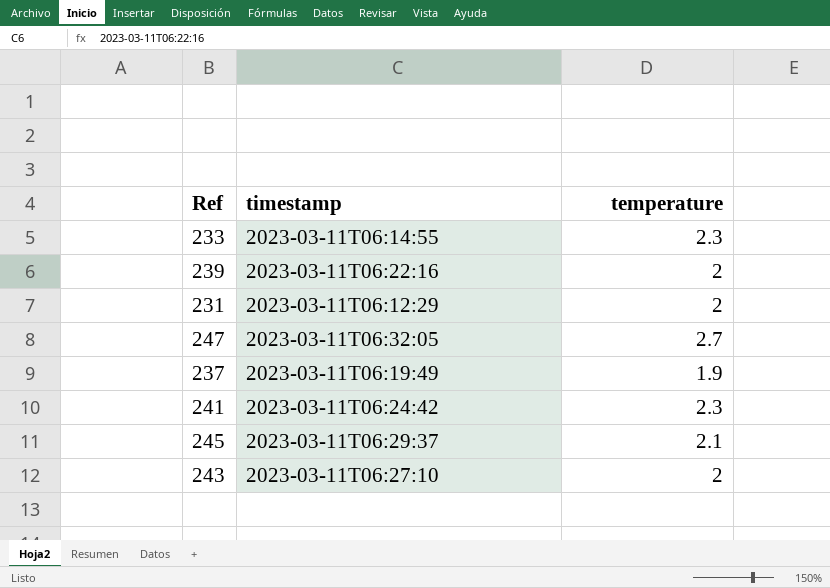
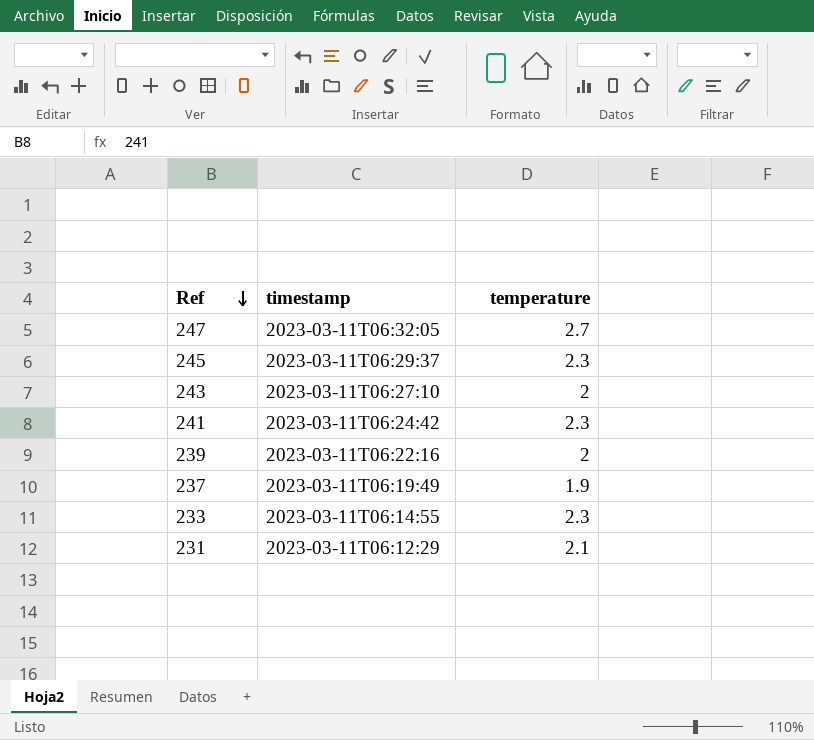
row order: none -> Ref descending
245 | temperature: 2.1 -> 2.3
231 | temperature: 2 -> 2.1

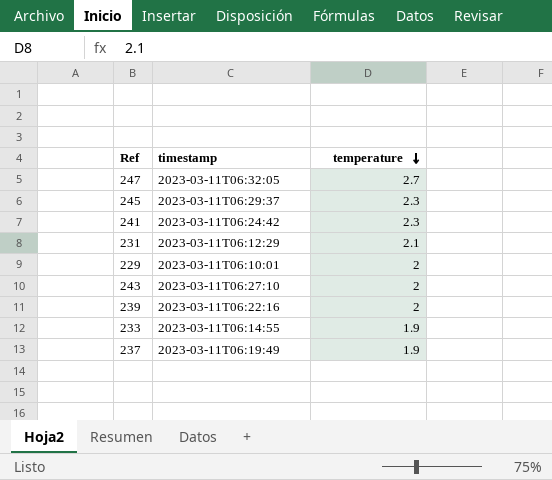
row order: Ref descending -> temperature descending
row 229: none -> 2023-03-11T06:10:01 | 2
233 | temperature: 2.3 -> 1.9

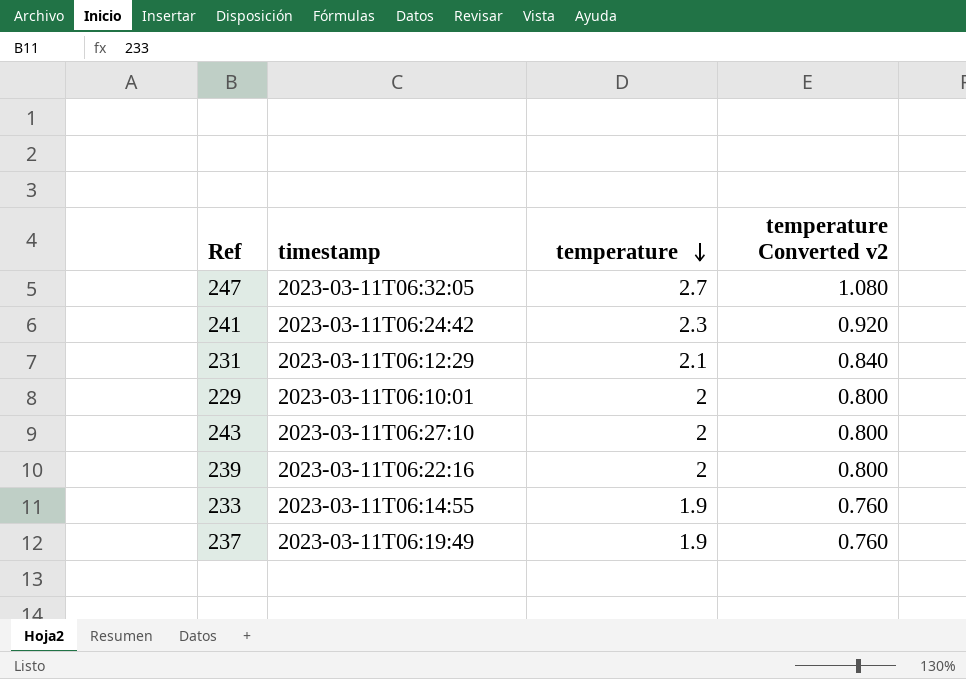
column temperature Converted v2 | formula: none -> [temperature] * 0.4
row 245: 2023-03-11T06:29:37 | 2.3 -> none

